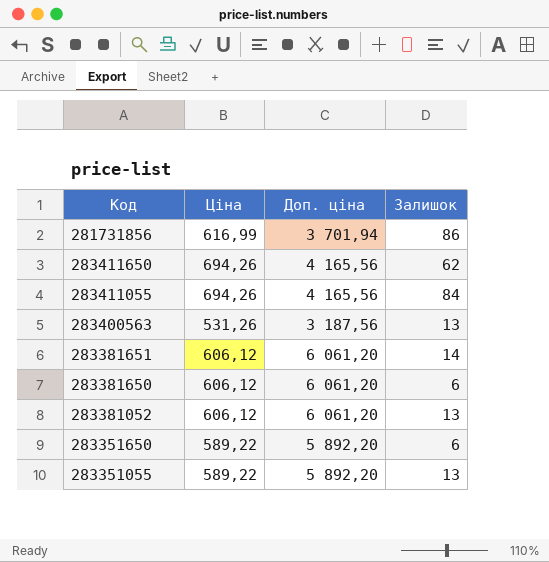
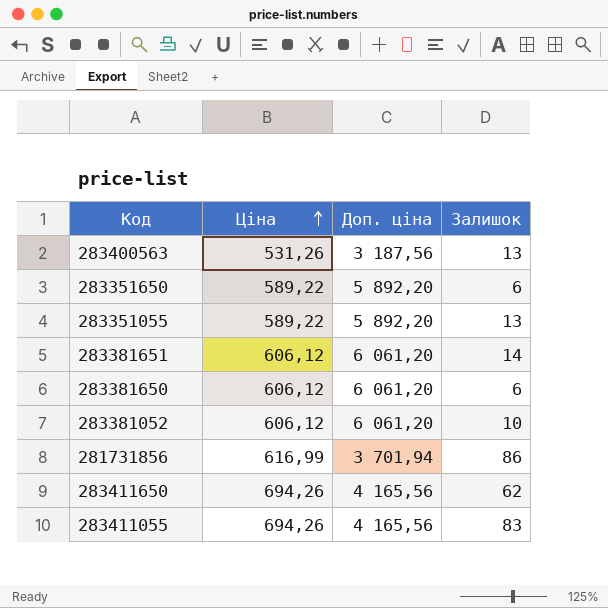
row order: none -> Ціна ascending
283381052 | Залишок: 13 -> 10
283411055 | Залишок: 84 -> 83

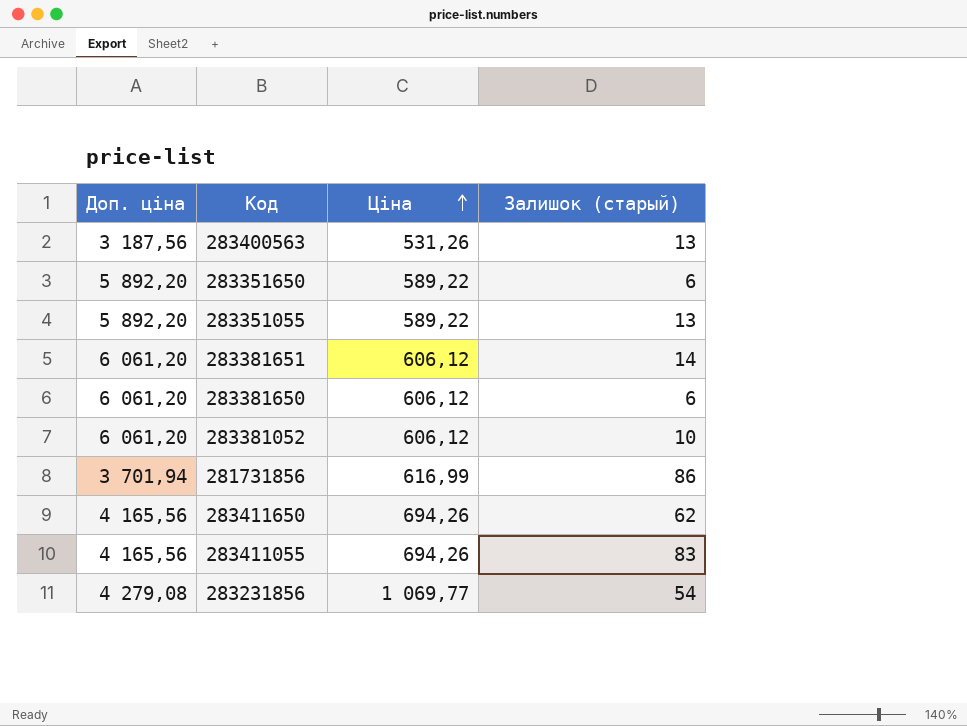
column Доп. ціна | position: 3 -> 1
column name: Залишок -> Залишок (старый)
row 283231856: none -> 4 279,08 | 1 069,77 | 54

